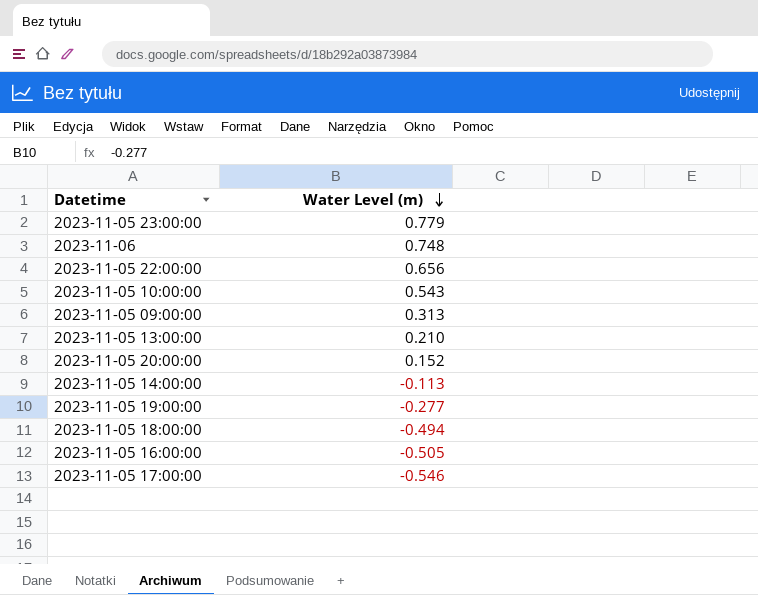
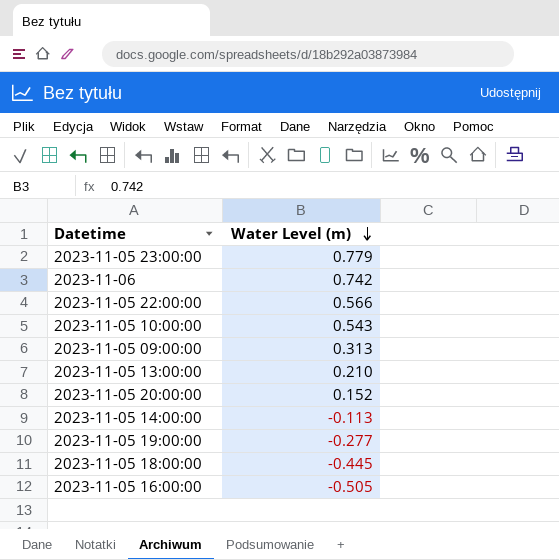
row 2023-11-05 17:00:00: -0.546 -> none
2023-11-06 | Water Level (m): 0.748 -> 0.742
2023-11-05 22:00:00 | Water Level (m): 0.656 -> 0.566
2023-11-05 18:00:00 | Water Level (m): -0.494 -> -0.445

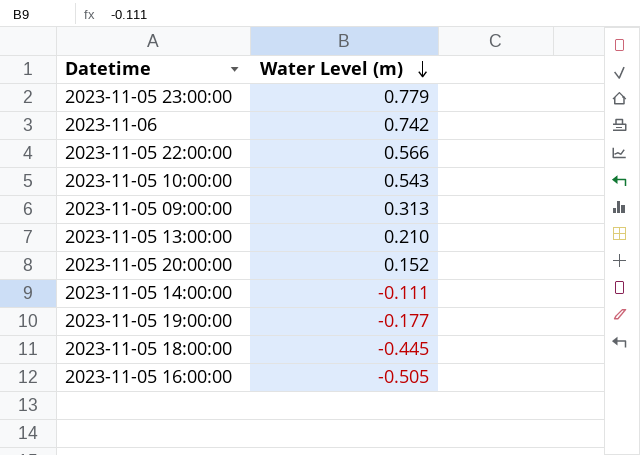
2023-11-05 14:00:00 | Water Level (m): -0.113 -> -0.111
2023-11-05 19:00:00 | Water Level (m): -0.277 -> -0.177

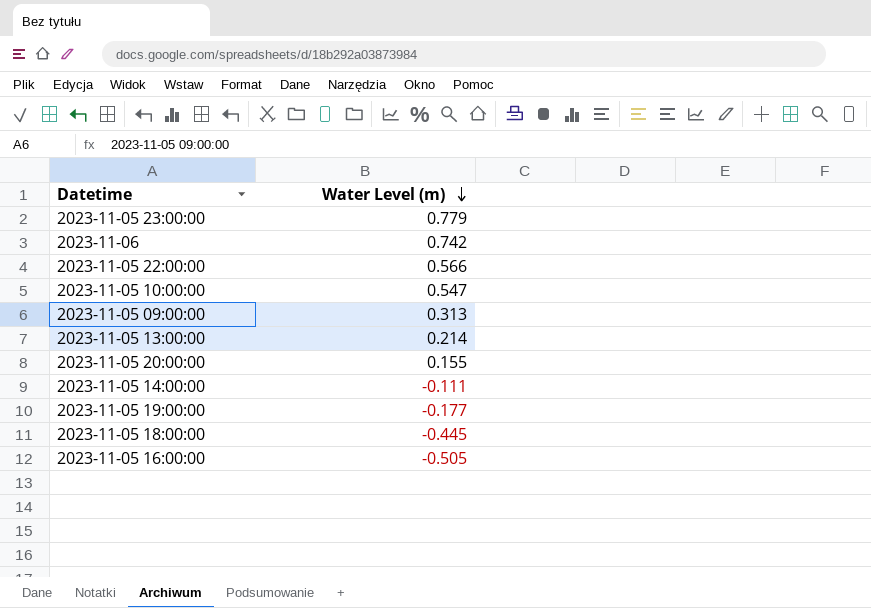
2023-11-05 10:00:00 | Water Level (m): 0.543 -> 0.547
2023-11-05 13:00:00 | Water Level (m): 0.210 -> 0.214
2023-11-05 20:00:00 | Water Level (m): 0.152 -> 0.155

